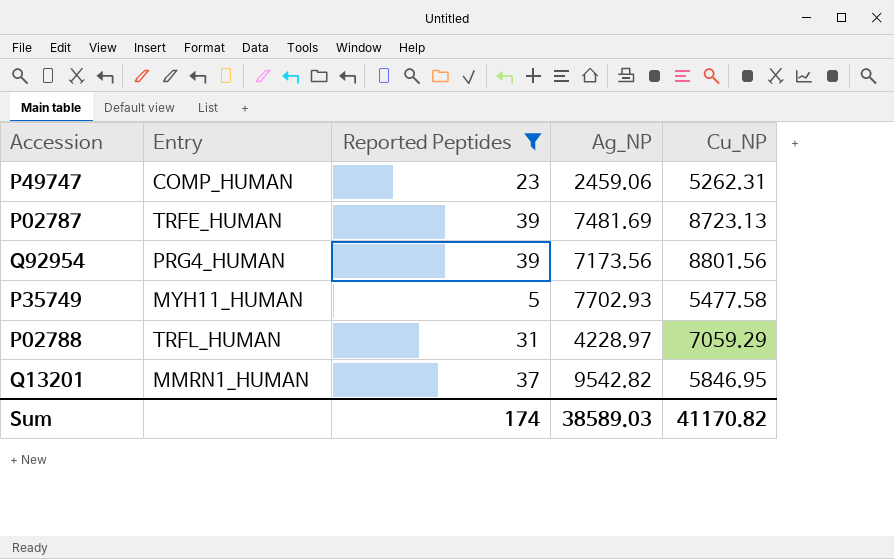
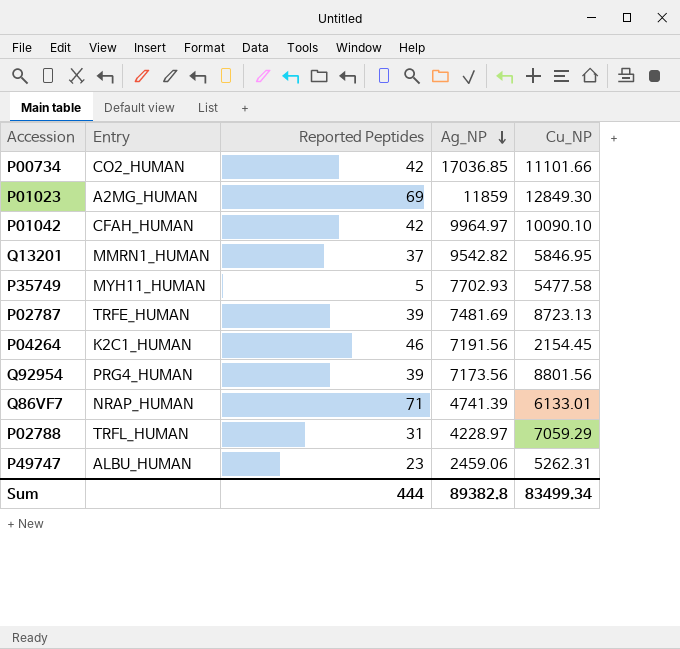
filter: Reported Peptides <= 39 -> none
row order: none -> Ag_NP descending
P49747 | Entry: COMP_HUMAN -> ALBU_HUMAN
Sum | Reported Peptides: 174 -> 444
Sum | Ag_NP: 38589.03 -> 89382.8
Sum | Cu_NP: 41170.82 -> 83499.34

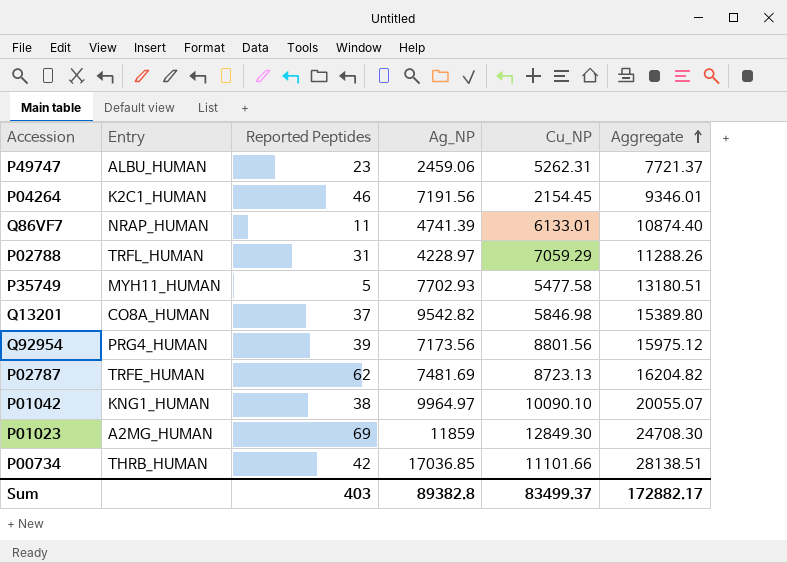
row order: Ag_NP descending -> Aggregate ascending
column Aggregate | formula: none -> [Ag_NP] + [Cu_NP]
Q86VF7 | Reported Peptides: 71 -> 11
Q13201 | Entry: MMRN1_HUMAN -> CO8A_HUMAN
Q13201 | Cu_NP: 5846.95 -> 5846.98
P02787 | Reported Peptides: 39 -> 62
P01042 | Entry: CFAH_HUMAN -> KNG1_HUMAN
P01042 | Reported Peptides: 42 -> 38
P00734 | Entry: CO2_HUMAN -> THRB_HUMAN
Sum | Reported Peptides: 444 -> 403
Sum | Cu_NP: 83499.34 -> 83499.37

